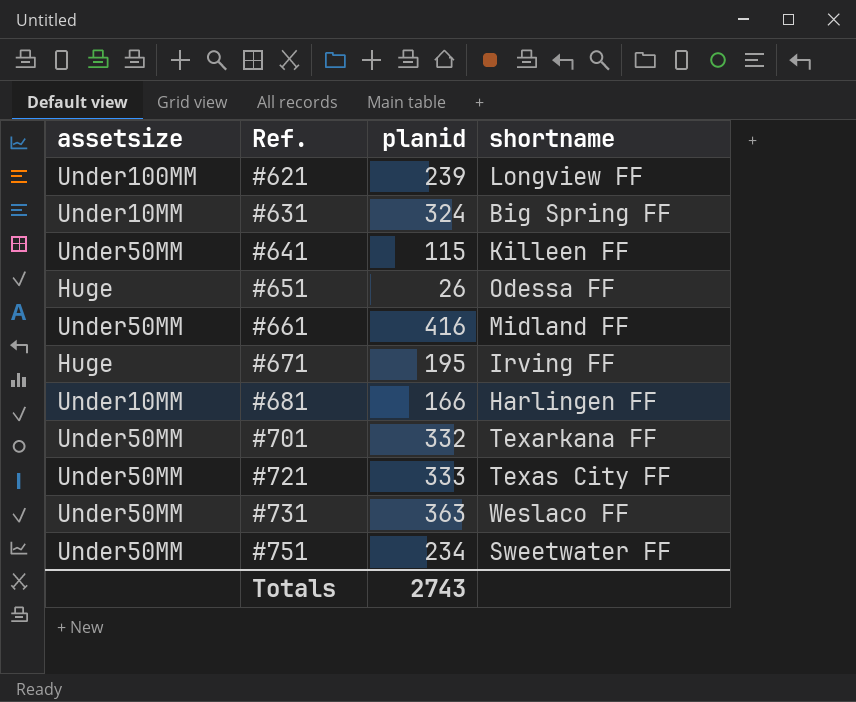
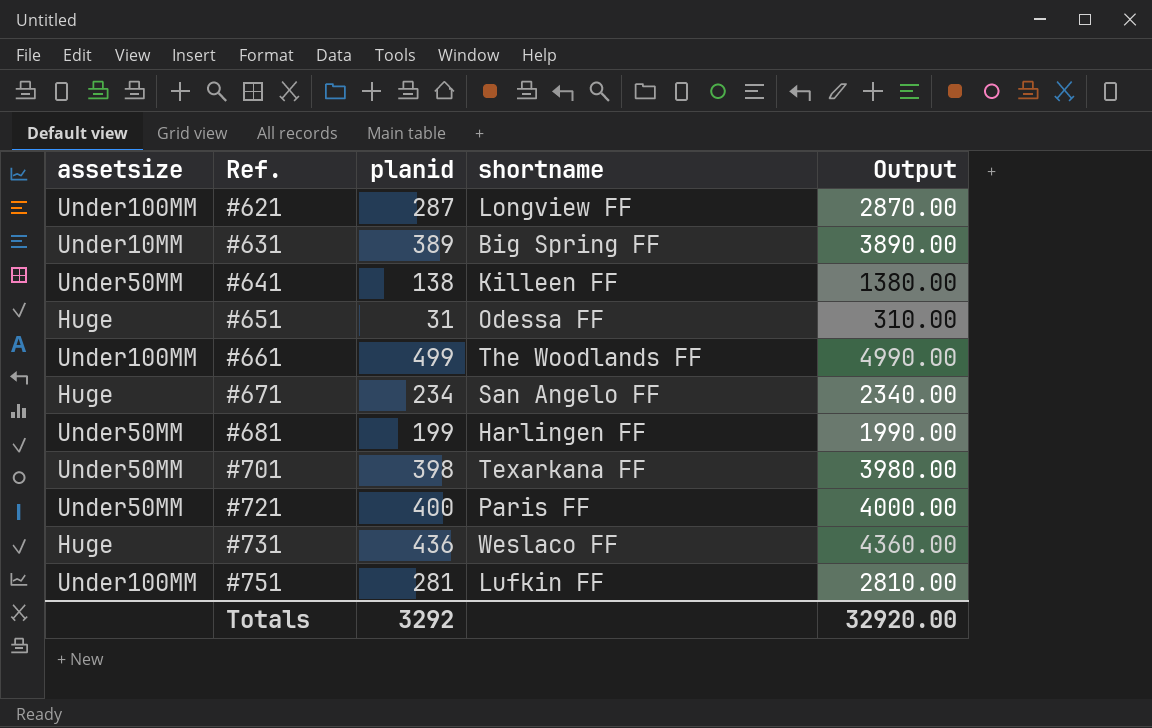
column Output | formula: none -> [planid] * 10
#621 | planid: 239 -> 287
#631 | planid: 324 -> 389
#641 | planid: 115 -> 138
#651 | planid: 26 -> 31
#661 | assetsize: Under50MM -> Under100MM
#661 | planid: 416 -> 499
#661 | shortname: Midland FF -> The Woodlands FF
#671 | planid: 195 -> 234
#671 | shortname: Irving FF -> San Angelo FF
#681 | assetsize: Under10MM -> Under50MM
#681 | planid: 166 -> 199
#701 | planid: 332 -> 398
#721 | planid: 333 -> 400
#721 | shortname: Texas City FF -> Paris FF
#731 | assetsize: Under50MM -> Huge
#731 | planid: 363 -> 436
#751 | assetsize: Under50MM -> Under100MM
#751 | planid: 234 -> 281
#751 | shortname: Sweetwater FF -> Lufkin FF
Totals | planid: 2743 -> 3292

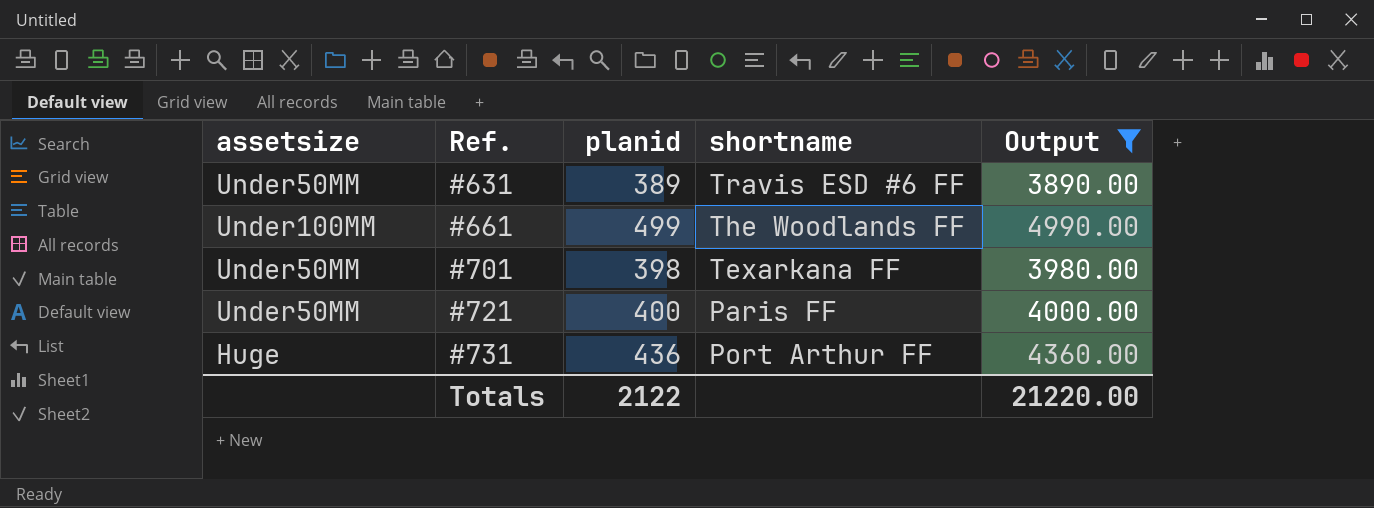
filter: none -> Output >= 3890.00
#631 | assetsize: Under10MM -> Under50MM
#631 | shortname: Big Spring FF -> Travis ESD #6 FF
#731 | shortname: Weslaco FF -> Port Arthur FF
Totals | planid: 3292 -> 2122
Totals | Output: 32920.00 -> 21220.00

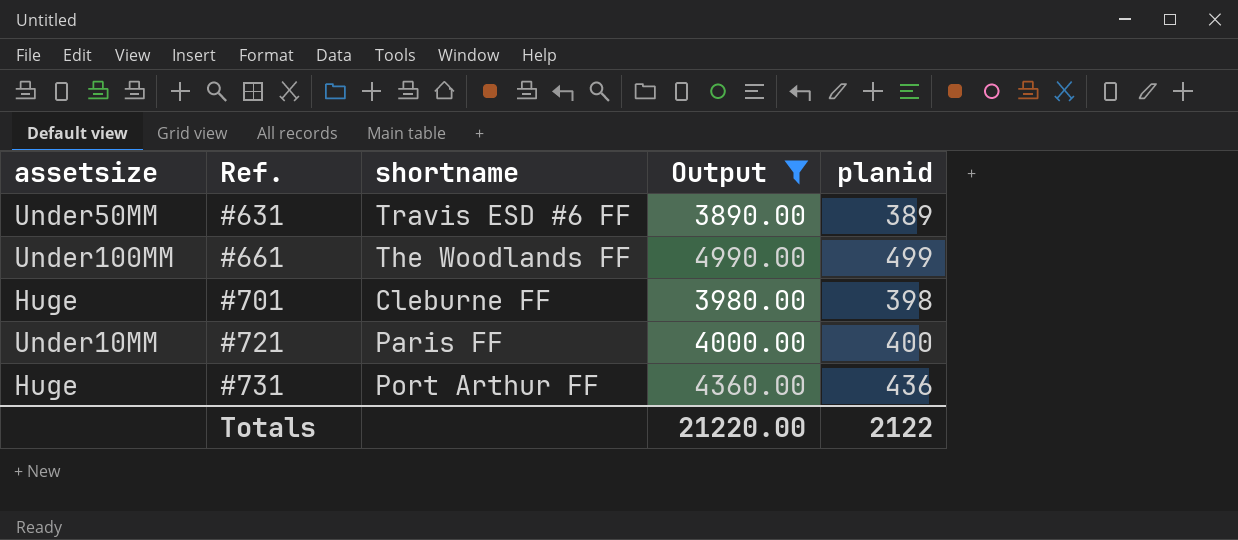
column planid | position: 3 -> 5
#701 | assetsize: Under50MM -> Huge
#701 | shortname: Texarkana FF -> Cleburne FF
#721 | assetsize: Under50MM -> Under10MM

